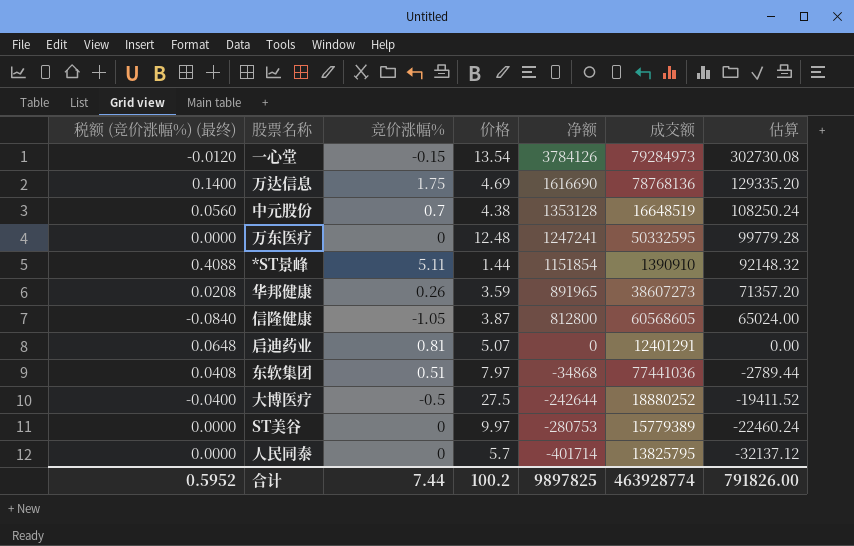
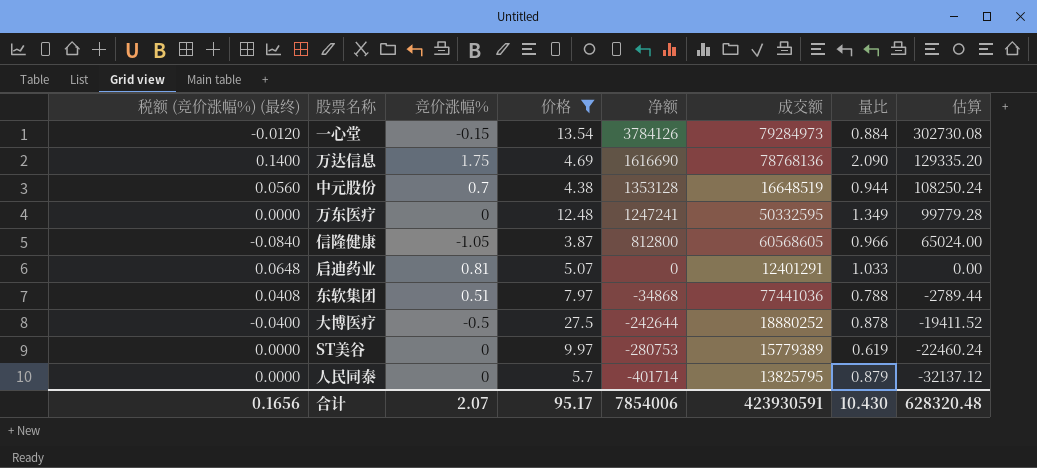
filter: none -> 价格 >= 3.87
column 量比 | position: none -> 7
合计 | 税额 (竞价涨幅%) (最终): 0.5952 -> 0.1656
合计 | 竞价涨幅%: 7.44 -> 2.07
合计 | 价格: 100.2 -> 95.17
合计 | 净额: 9897825 -> 7854006
合计 | 成交额: 463928774 -> 423930591
合计 | 估算: 791826.00 -> 628320.48

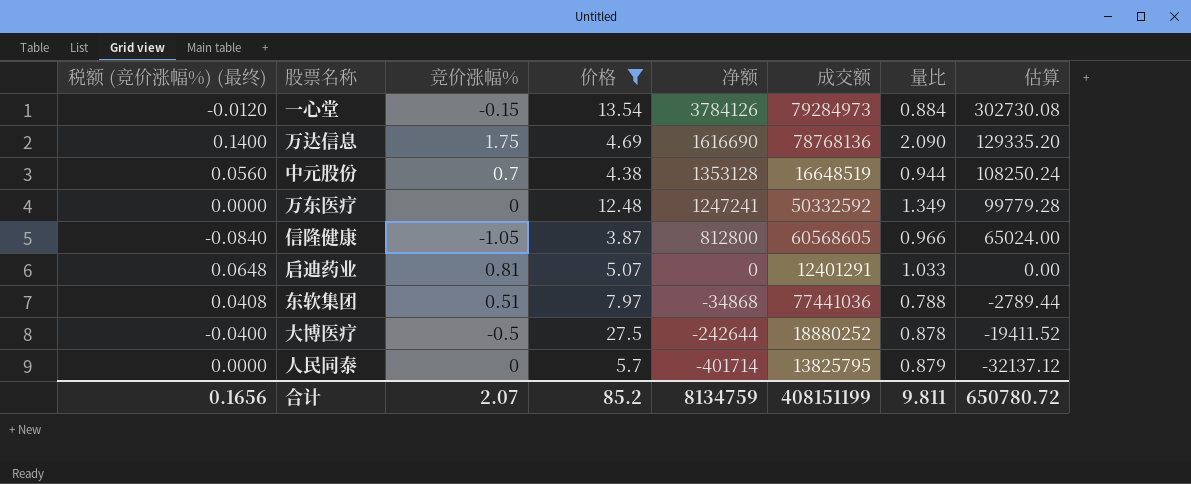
row ST美谷: 0.0000 | 0 | 9.97 | -280753 | 15779389 | 0.619 | -22460.24 -> none
万东医疗 | 成交额: 50332595 -> 50332592
合计 | 价格: 95.17 -> 85.2
合计 | 净额: 7854006 -> 8134759
合计 | 成交额: 423930591 -> 408151199
合计 | 量比: 10.430 -> 9.811
合计 | 估算: 628320.48 -> 650780.72

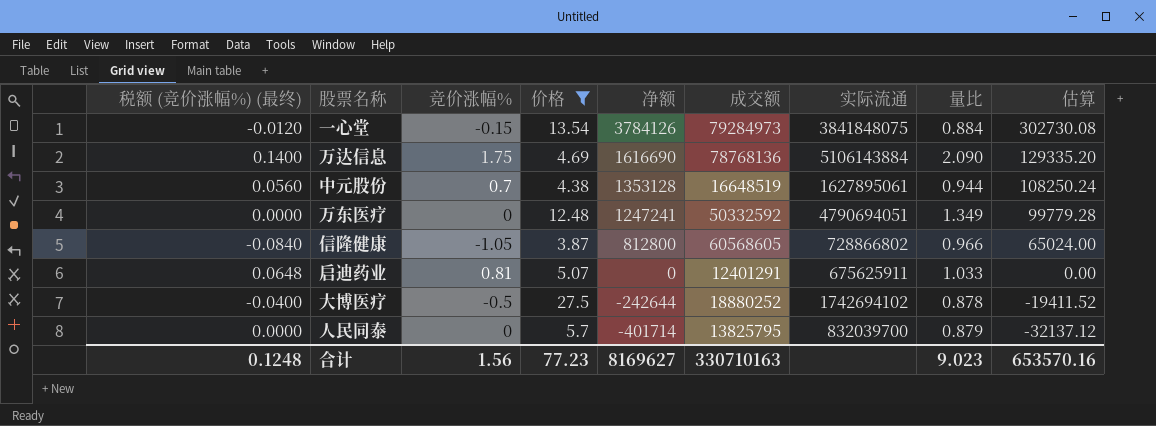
column 实际流通 | position: none -> 7
row 东软集团: 0.0408 | 0.51 | 7.97 | -34868 | 77441036 | 0.788 | -2789.44 -> none
合计 | 税额 (竞价涨幅%) (最终): 0.1656 -> 0.1248
合计 | 竞价涨幅%: 2.07 -> 1.56
合计 | 价格: 85.2 -> 77.23
合计 | 净额: 8134759 -> 8169627
合计 | 成交额: 408151199 -> 330710163
合计 | 量比: 9.811 -> 9.023
合计 | 估算: 650780.72 -> 653570.16

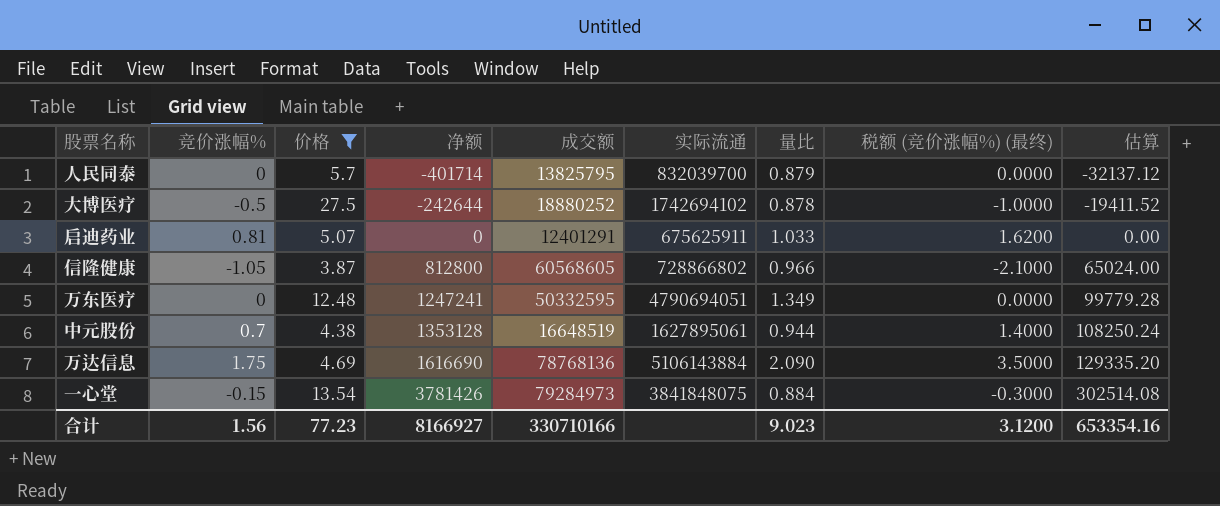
row order: 净额 descending -> 净额 ascending
column 税额 (竞价涨幅%) (最终) | formula: [竞价涨幅%] * 0.08 -> [竞价涨幅%] * 2
column 税额 (竞价涨幅%) (最终) | position: 1 -> 8
万东医疗 | 成交额: 50332592 -> 50332595
一心堂 | 净额: 3784126 -> 3781426
一心堂 | 估算: 302730.08 -> 302514.08
合计 | 净额: 8169627 -> 8166927
合计 | 成交额: 330710163 -> 330710166
合计 | 税额 (竞价涨幅%) (最终): 0.1248 -> 3.1200
合计 | 估算: 653570.16 -> 653354.16

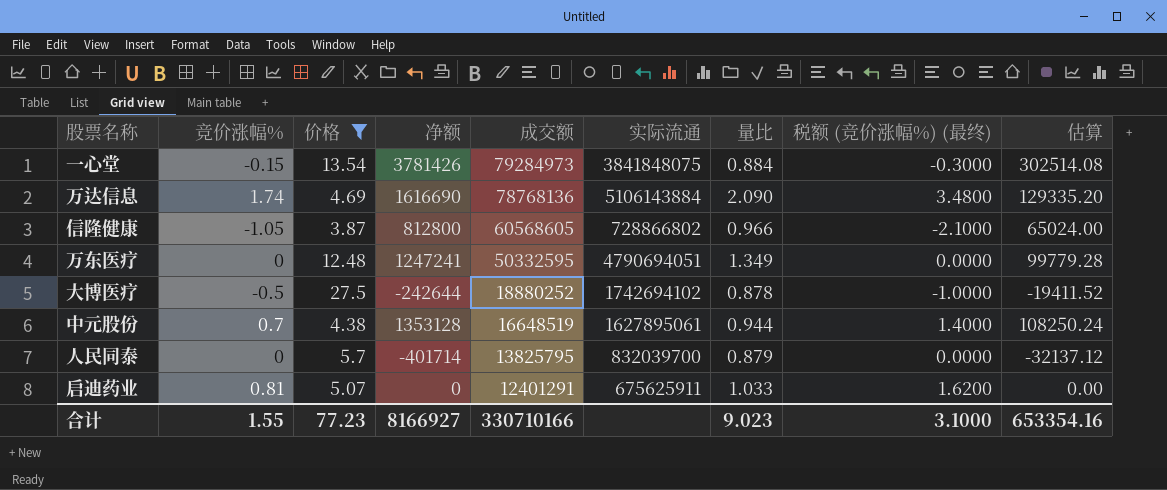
row order: 净额 ascending -> 成交额 descending
万达信息 | 竞价涨幅%: 1.75 -> 1.74
万达信息 | 税额 (竞价涨幅%) (最终): 3.5000 -> 3.4800
合计 | 竞价涨幅%: 1.56 -> 1.55
合计 | 税额 (竞价涨幅%) (最终): 3.1200 -> 3.1000

